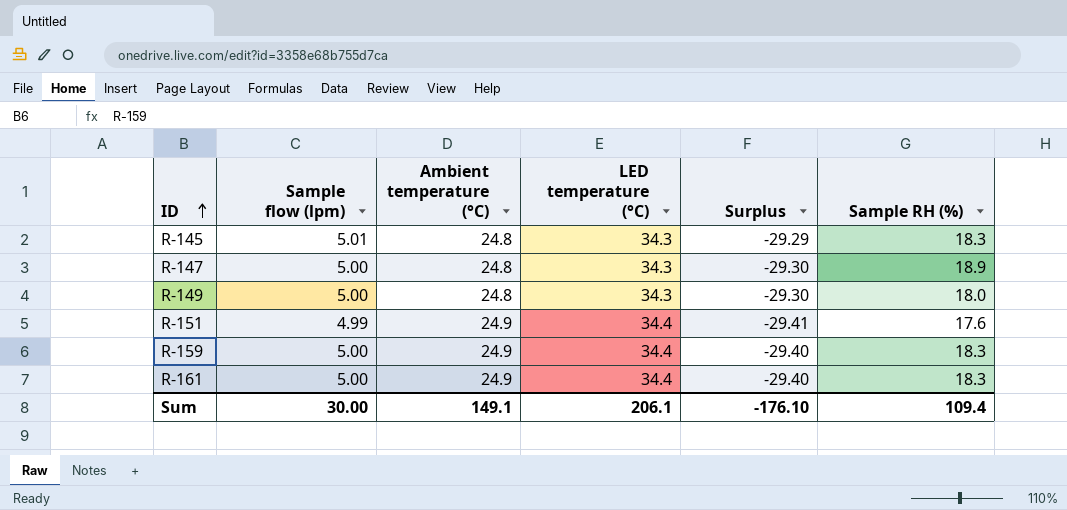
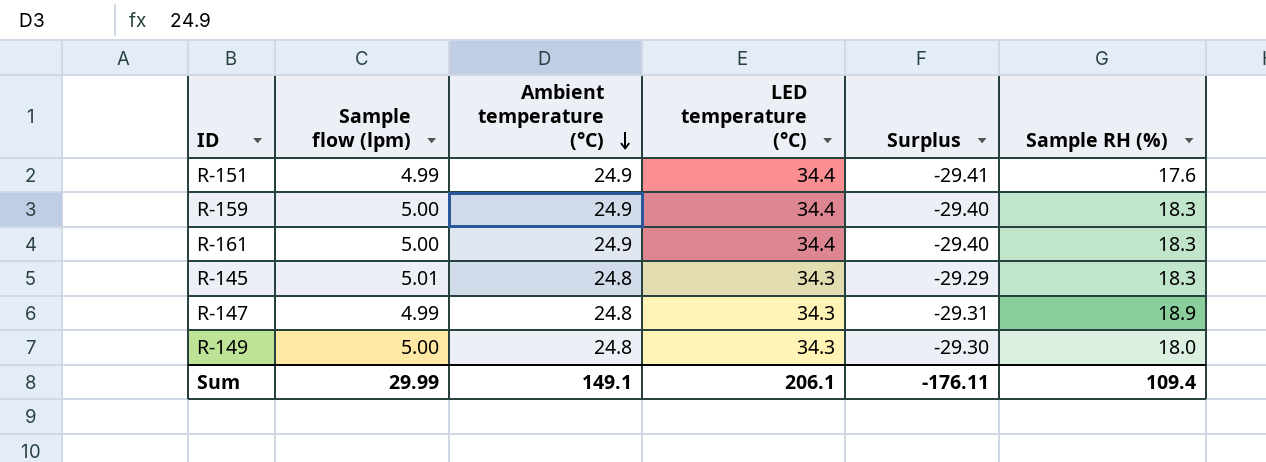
row order: ID ascending -> Ambient temperature (°C) descending
R-147 | Sample flow (lpm): 5.00 -> 4.99
R-147 | Surplus: -29.30 -> -29.31
Sum | Sample flow (lpm): 30.00 -> 29.99
Sum | Surplus: -176.10 -> -176.11

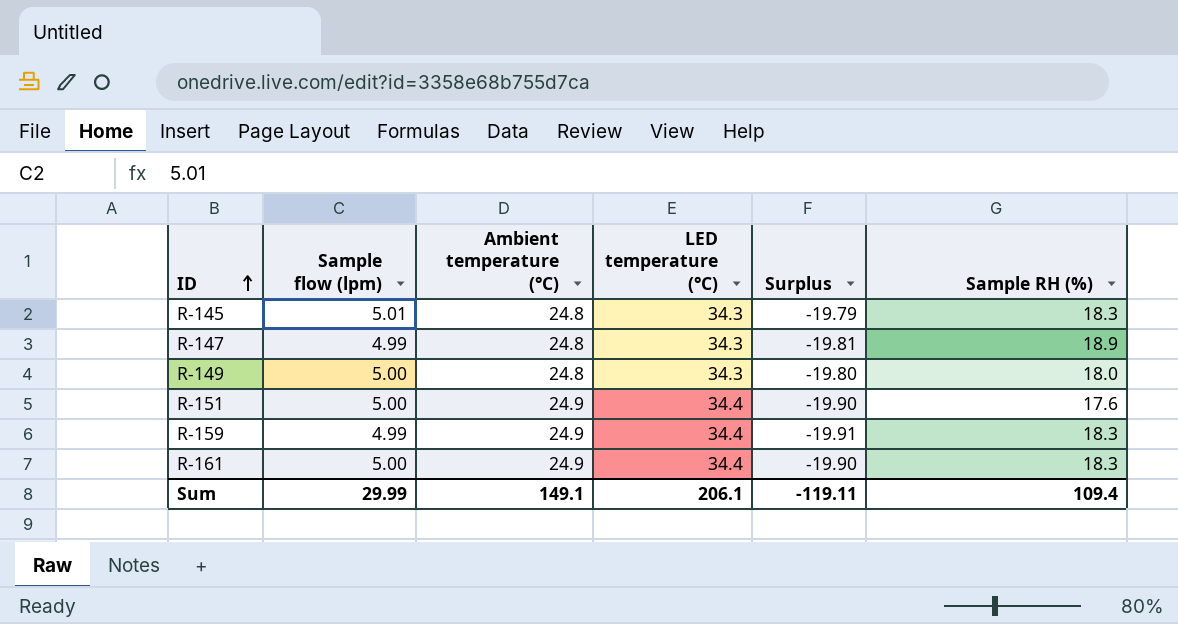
row order: Ambient temperature (°C) descending -> ID ascending
column Surplus | formula: [Sample flow (lpm)] - [LED temperature (°C)] -> [Sample flow (lpm)] - [Ambient temperature (°C)]
R-151 | Sample flow (lpm): 4.99 -> 5.00
R-159 | Sample flow (lpm): 5.00 -> 4.99
Sum | Surplus: -176.11 -> -119.11

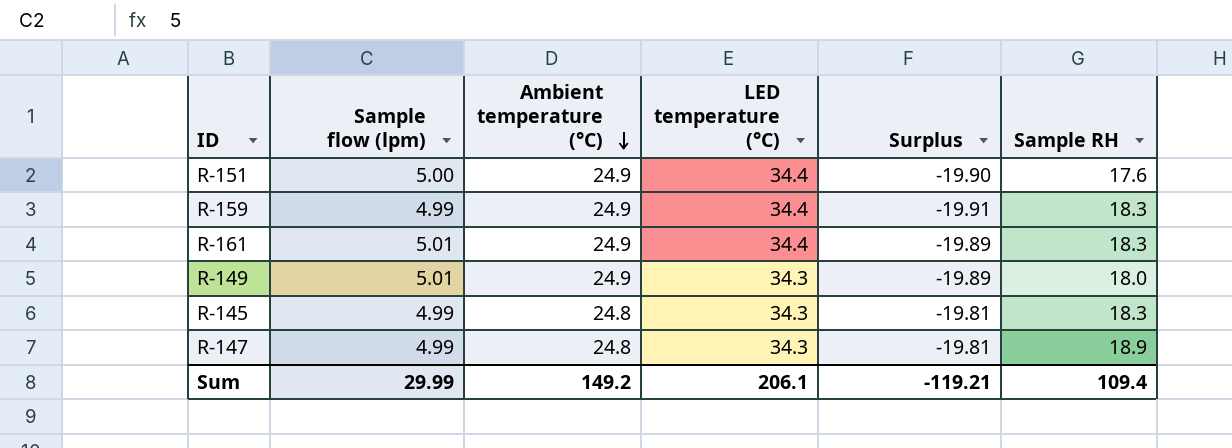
row order: ID ascending -> Ambient temperature (°C) descending
column name: Sample RH (%) -> Sample RH
R-161 | Sample flow (lpm): 5.00 -> 5.01
R-161 | Surplus: -19.90 -> -19.89
R-149 | Sample flow (lpm): 5.00 -> 5.01
R-149 | Ambient temperature (°C): 24.8 -> 24.9
R-149 | Surplus: -19.80 -> -19.89
R-145 | Sample flow (lpm): 5.01 -> 4.99
R-145 | Surplus: -19.79 -> -19.81
Sum | Ambient temperature (°C): 149.1 -> 149.2
Sum | Surplus: -119.11 -> -119.21

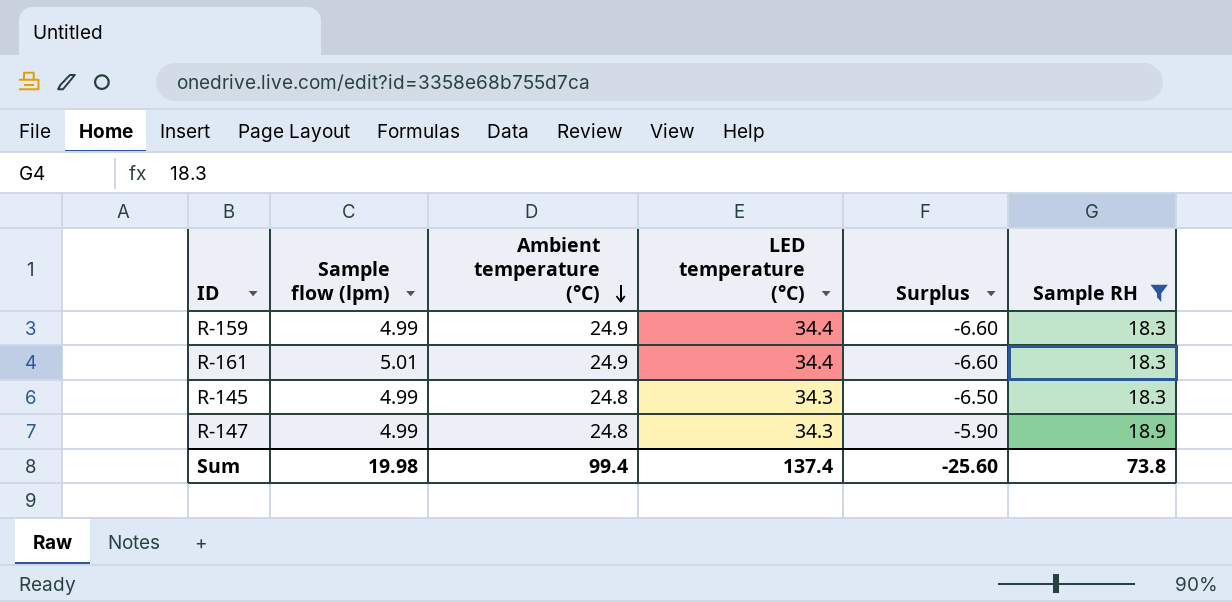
filter: none -> Sample RH >= 18.3
column Surplus | formula: [Sample flow (lpm)] - [Ambient temperature (°C)] -> [Sample RH] - [Ambient temperature (°C)]
Sum | Sample flow (lpm): 29.99 -> 19.98
Sum | Ambient temperature (°C): 149.2 -> 99.4
Sum | LED temperature (°C): 206.1 -> 137.4
Sum | Surplus: -119.21 -> -25.60
Sum | Sample RH: 109.4 -> 73.8

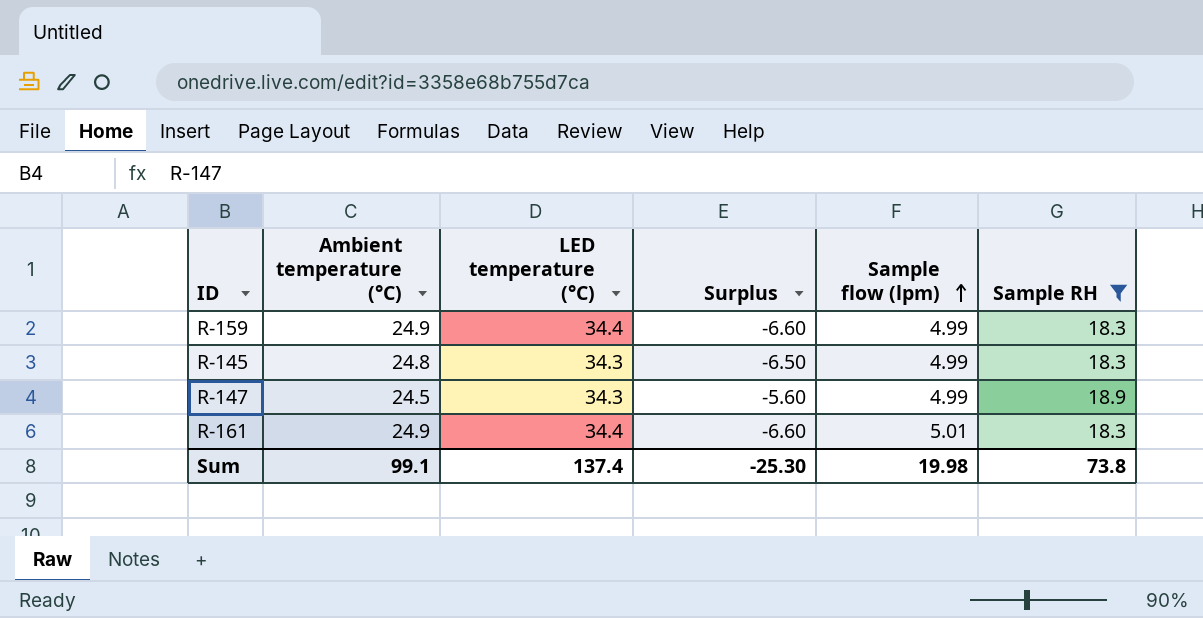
row order: Ambient temperature (°C) descending -> Sample flow (lpm) ascending
column Sample flow (lpm) | position: 2 -> 5
R-147 | Ambient temperature (°C): 24.8 -> 24.5
R-147 | Surplus: -5.90 -> -5.60
Sum | Ambient temperature (°C): 99.4 -> 99.1
Sum | Surplus: -25.60 -> -25.30

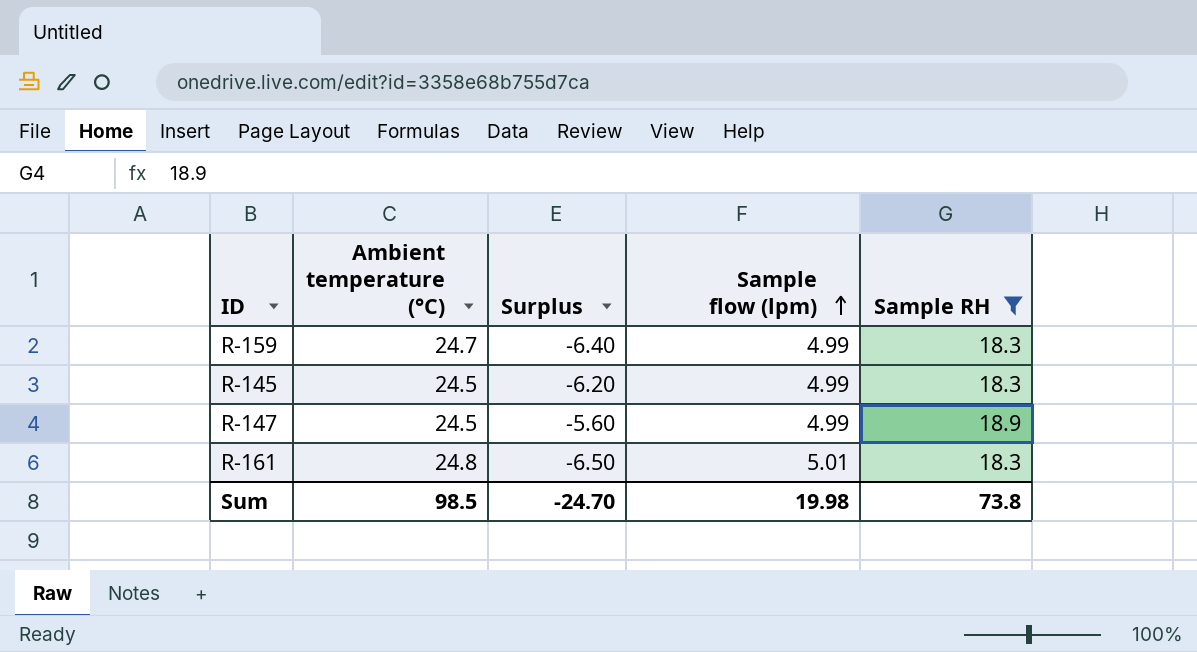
column LED temperature (°C) | position: 3 -> none
R-159 | Ambient temperature (°C): 24.9 -> 24.7
R-159 | Surplus: -6.60 -> -6.40
R-145 | Ambient temperature (°C): 24.8 -> 24.5
R-145 | Surplus: -6.50 -> -6.20
R-161 | Ambient temperature (°C): 24.9 -> 24.8
R-161 | Surplus: -6.60 -> -6.50
Sum | Ambient temperature (°C): 99.1 -> 98.5
Sum | Surplus: -25.30 -> -24.70

